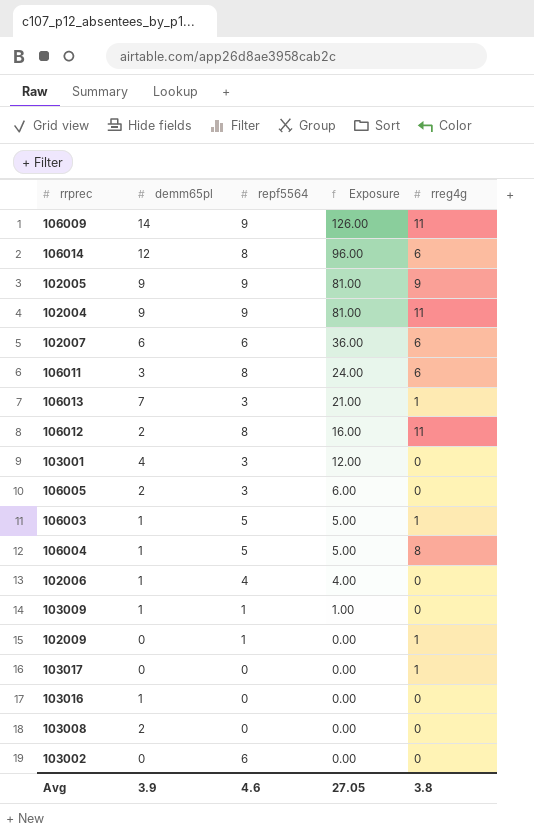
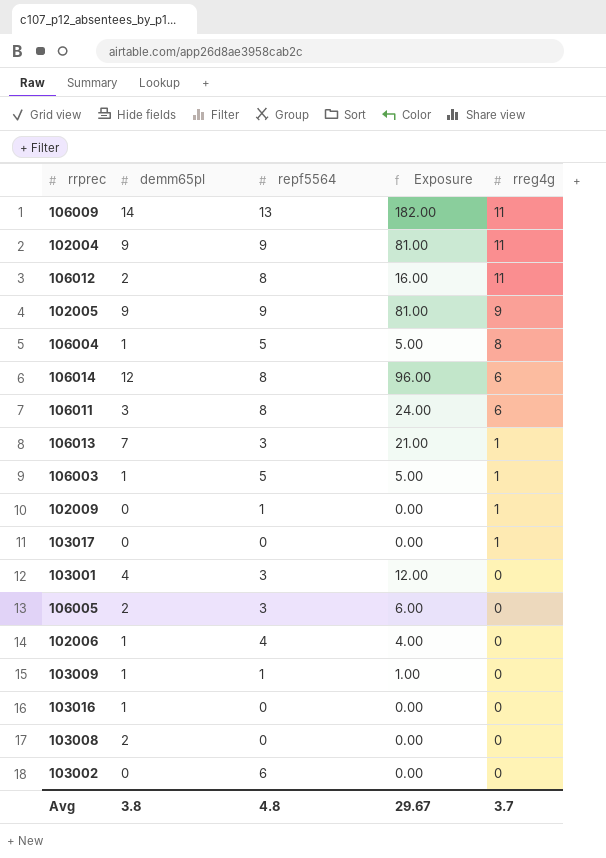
row order: Exposure descending -> rreg4g descending
row 102007: 6 | 6 | 36.00 | 6 -> none
106009 | repf5564: 9 -> 13
106009 | Exposure: 126.00 -> 182.00
Avg | demm65pl: 3.9 -> 3.8
Avg | repf5564: 4.6 -> 4.8
Avg | Exposure: 27.05 -> 29.67
Avg | rreg4g: 3.8 -> 3.7

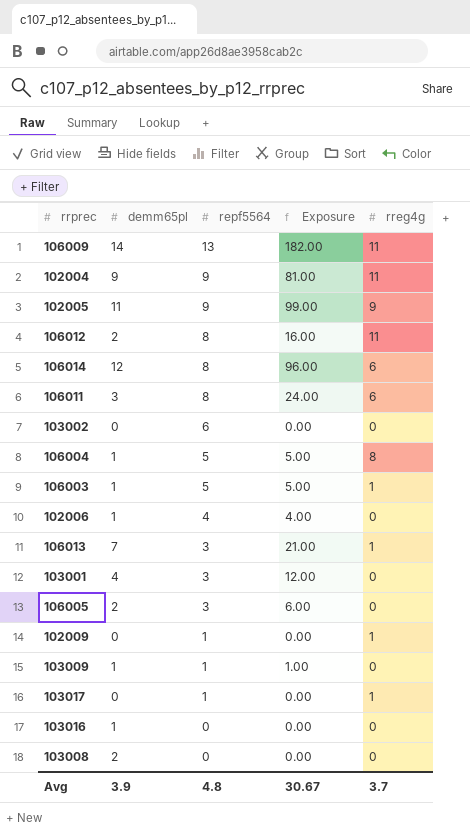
row order: rreg4g descending -> repf5564 descending
102005 | demm65pl: 9 -> 11
102005 | Exposure: 81.00 -> 99.00
103017 | repf5564: 0 -> 1
Avg | demm65pl: 3.8 -> 3.9
Avg | Exposure: 29.67 -> 30.67

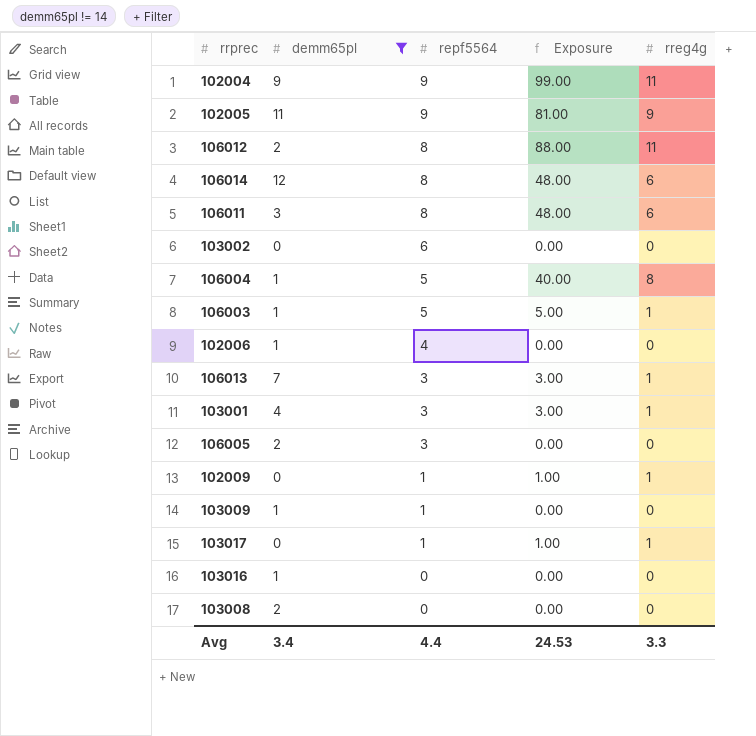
filter: none -> demm65pl != 14
column Exposure | formula: [demm65pl] * [repf5564] -> [repf5564] * [rreg4g]
103001 | rreg4g: 0 -> 1
Avg | demm65pl: 3.9 -> 3.4
Avg | repf5564: 4.8 -> 4.4
Avg | Exposure: 30.67 -> 24.53
Avg | rreg4g: 3.7 -> 3.3

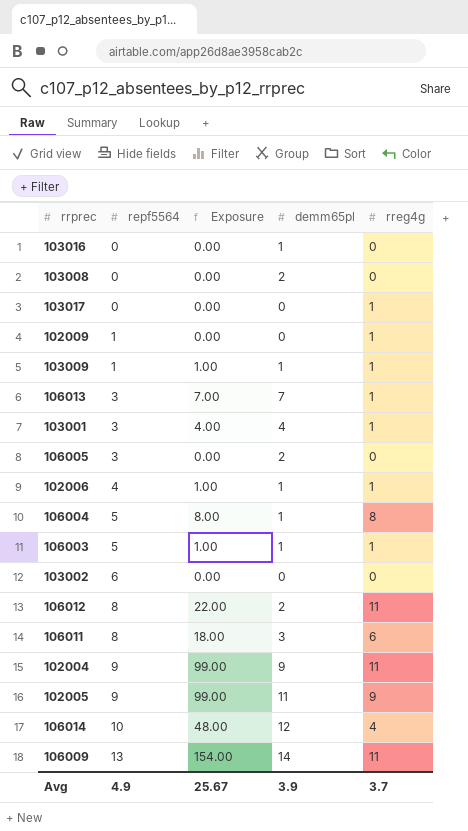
filter: demm65pl != 14 -> none
row order: repf5564 descending -> repf5564 ascending
column Exposure | formula: [repf5564] * [rreg4g] -> [demm65pl] * [rreg4g]
column demm65pl | position: 2 -> 4
103017 | repf5564: 1 -> 0
103009 | rreg4g: 0 -> 1
102006 | rreg4g: 0 -> 1
106014 | repf5564: 8 -> 10
106014 | rreg4g: 6 -> 4
Avg | repf5564: 4.4 -> 4.9
Avg | Exposure: 24.53 -> 25.67
Avg | demm65pl: 3.4 -> 3.9
Avg | rreg4g: 3.3 -> 3.7

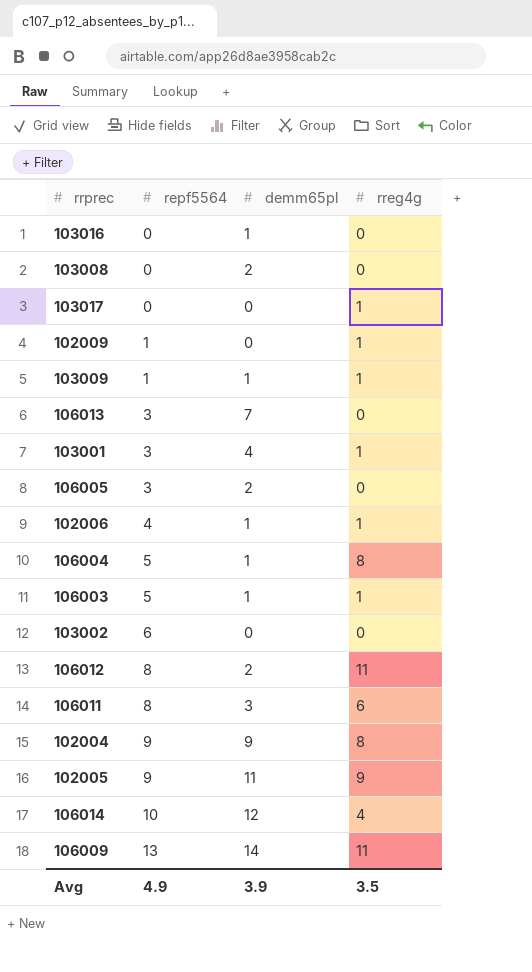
column Exposure | formula: [demm65pl] * [rreg4g] -> none
106013 | rreg4g: 1 -> 0
102004 | rreg4g: 11 -> 8
Avg | rreg4g: 3.7 -> 3.5

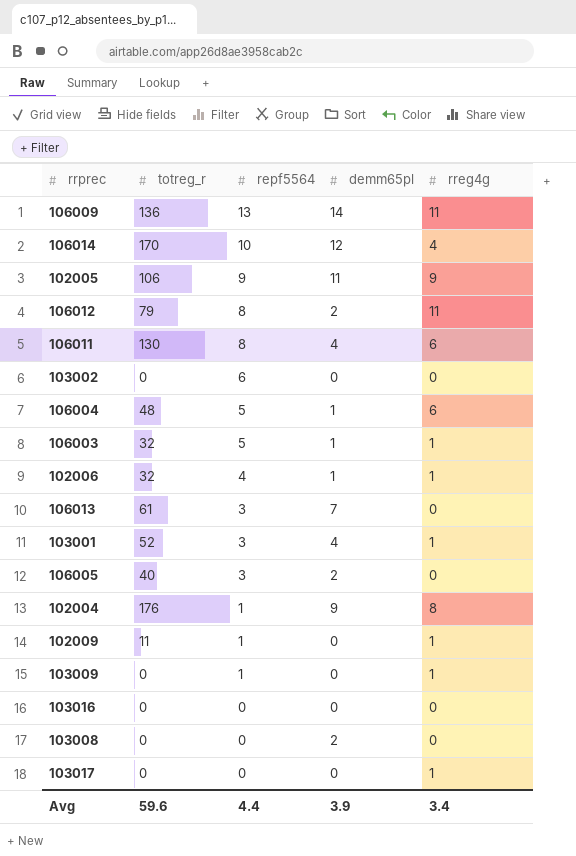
row order: repf5564 ascending -> repf5564 descending
column totreg_r | position: none -> 2
106011 | demm65pl: 3 -> 4
106004 | rreg4g: 8 -> 6
102004 | repf5564: 9 -> 1
103009 | demm65pl: 1 -> 0
103016 | demm65pl: 1 -> 0
Avg | repf5564: 4.9 -> 4.4
Avg | rreg4g: 3.5 -> 3.4

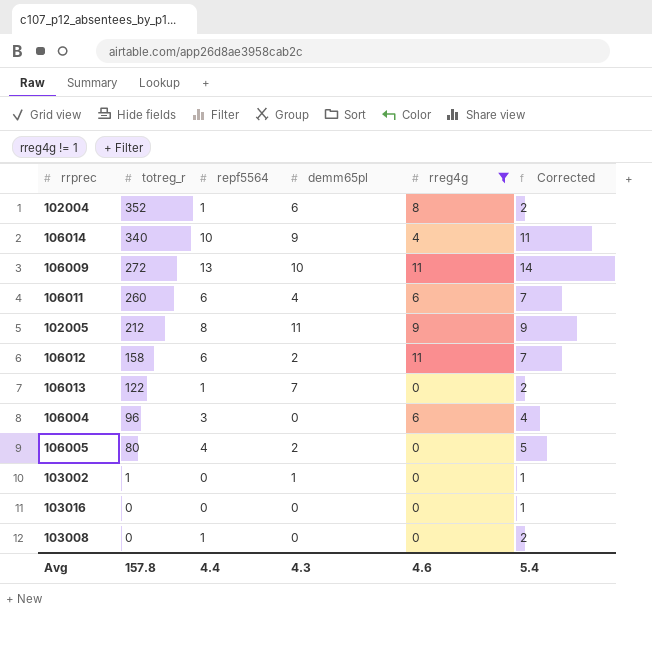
filter: none -> rreg4g != 1
row order: repf5564 descending -> totreg_r descending
column Corrected | formula: none -> [repf5564] + 1
102004 | totreg_r: 176 -> 352
102004 | demm65pl: 9 -> 6
106014 | totreg_r: 170 -> 340
106014 | demm65pl: 12 -> 9
106009 | totreg_r: 136 -> 272
106009 | demm65pl: 14 -> 10
106011 | totreg_r: 130 -> 260
106011 | repf5564: 8 -> 6
102005 | totreg_r: 106 -> 212
102005 | repf5564: 9 -> 8
106012 | totreg_r: 79 -> 158
106012 | repf5564: 8 -> 6
106013 | totreg_r: 61 -> 122
106013 | repf5564: 3 -> 1
106004 | totreg_r: 48 -> 96
106004 | repf5564: 5 -> 3
106004 | demm65pl: 1 -> 0
106005 | totreg_r: 40 -> 80
106005 | repf5564: 3 -> 4
103002 | totreg_r: 0 -> 1
103002 | repf5564: 6 -> 0
103002 | demm65pl: 0 -> 1
103008 | repf5564: 0 -> 1
103008 | demm65pl: 2 -> 0
Avg | totreg_r: 59.6 -> 157.8
Avg | demm65pl: 3.9 -> 4.3
Avg | rreg4g: 3.4 -> 4.6

